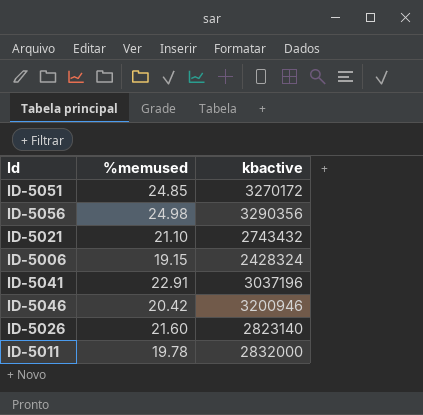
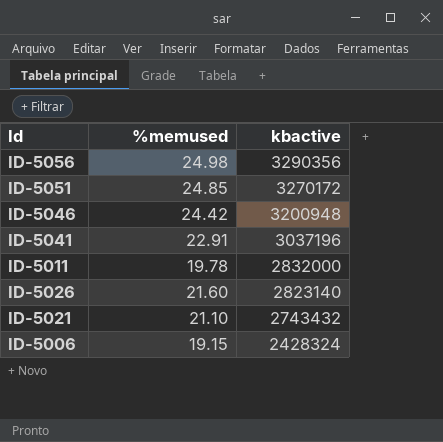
row order: none -> kbactive descending
ID-5046 | %memused: 20.42 -> 24.42
ID-5046 | kbactive: 3200946 -> 3200948

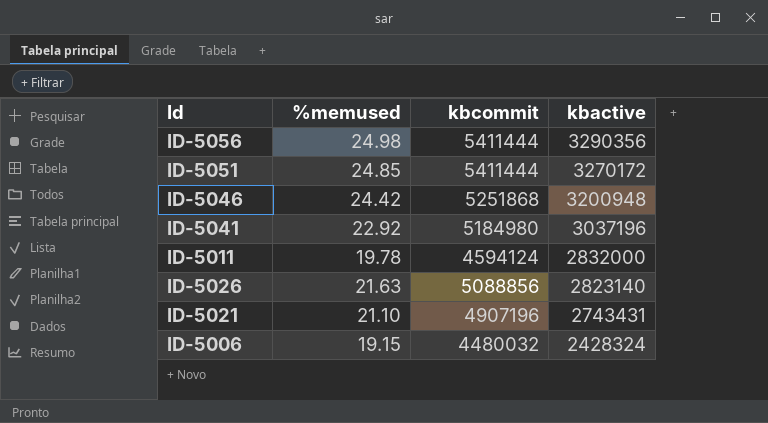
column kbcommit | position: none -> 3
ID-5041 | %memused: 22.91 -> 22.92
ID-5026 | %memused: 21.60 -> 21.63
ID-5021 | kbactive: 2743432 -> 2743431

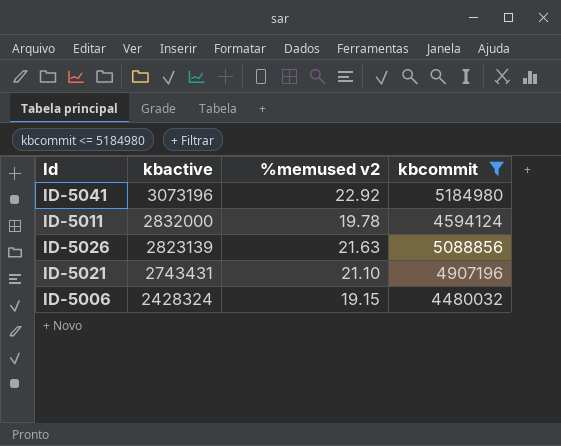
filter: none -> kbcommit <= 5184980
column kbactive | position: 4 -> 2
column name: %memused -> %memused v2
ID-5041 | kbactive: 3037196 -> 3073196
ID-5026 | kbactive: 2823140 -> 2823139

